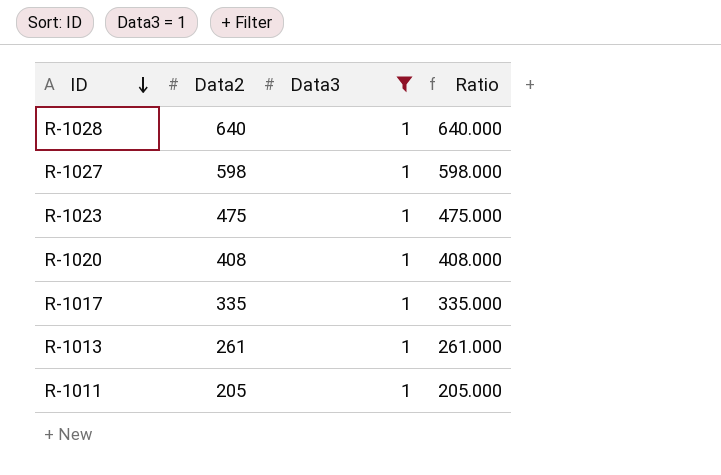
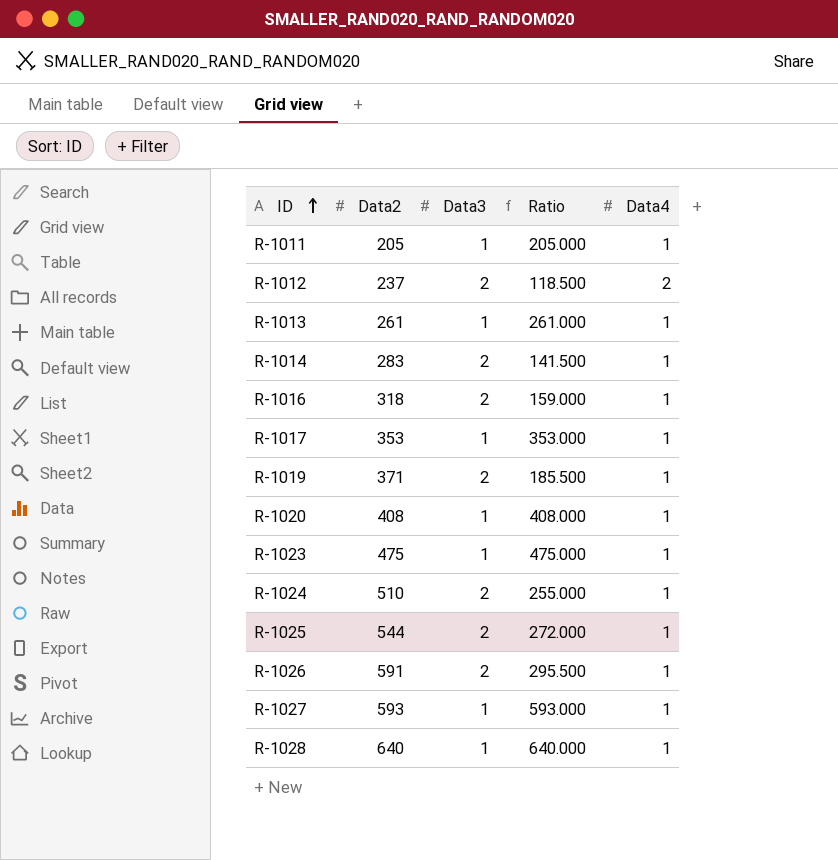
filter: Data3 = 1 -> none
row order: ID descending -> ID ascending
column Data4 | position: none -> 5
R-1017 | Data2: 335 -> 353
R-1017 | Ratio: 335.000 -> 353.000
R-1027 | Data2: 598 -> 593
R-1027 | Ratio: 598.000 -> 593.000

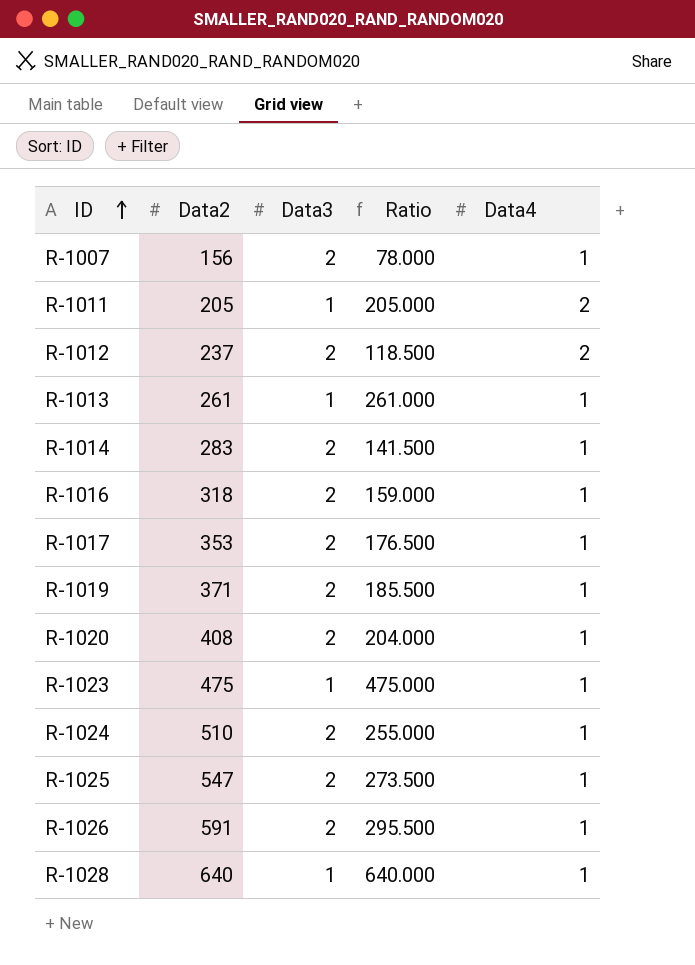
row R-1027: 593 | 1 | 593.000 | 1 -> none
row R-1007: none -> 156 | 2 | 78.000 | 1
R-1011 | Data4: 1 -> 2
R-1017 | Data3: 1 -> 2
R-1017 | Ratio: 353.000 -> 176.500
R-1020 | Data3: 1 -> 2
R-1020 | Ratio: 408.000 -> 204.000
R-1025 | Data2: 544 -> 547
R-1025 | Ratio: 272.000 -> 273.500

